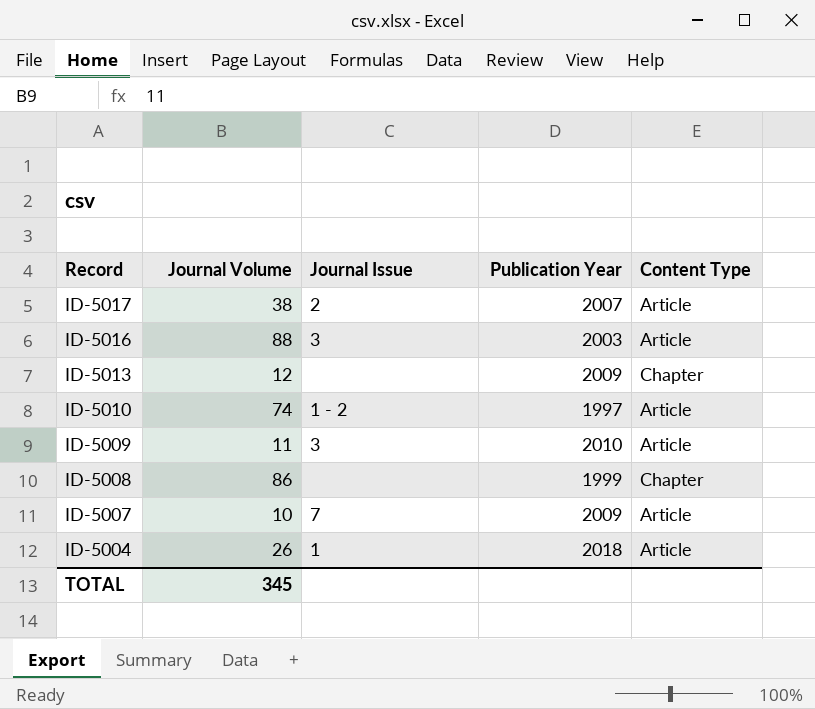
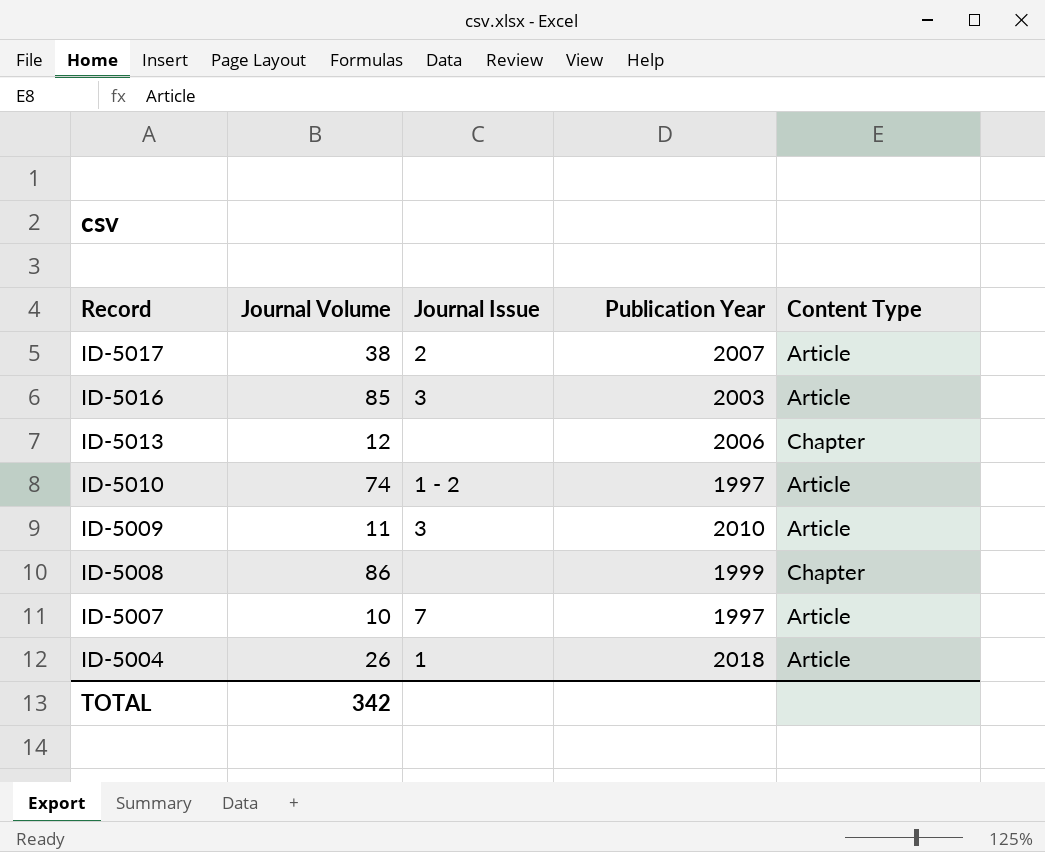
ID-5016 | Journal Volume: 88 -> 85
ID-5013 | Publication Year: 2009 -> 2006
ID-5007 | Publication Year: 2009 -> 1997
TOTAL | Journal Volume: 345 -> 342

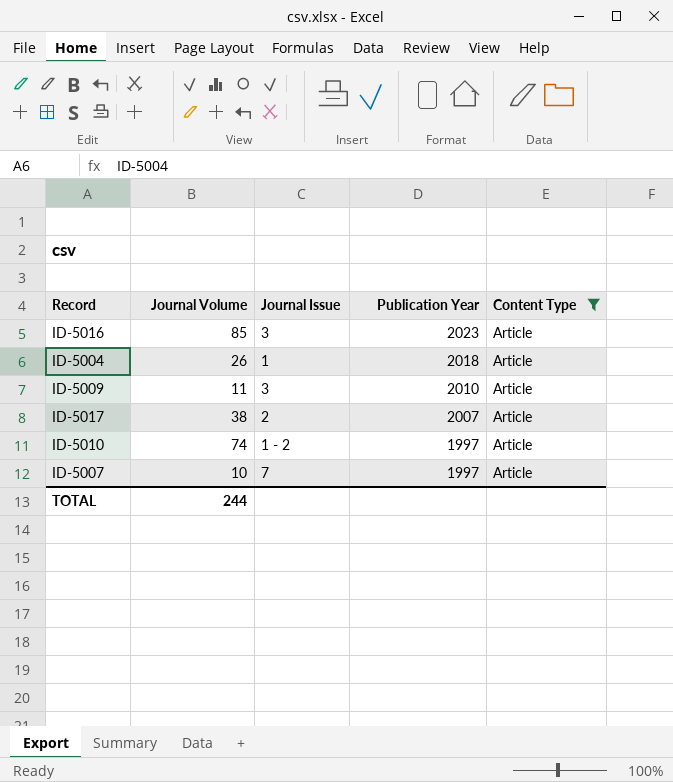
filter: none -> Content Type = Article
row order: Record descending -> Publication Year descending
ID-5016 | Publication Year: 2003 -> 2023
TOTAL | Journal Volume: 342 -> 244

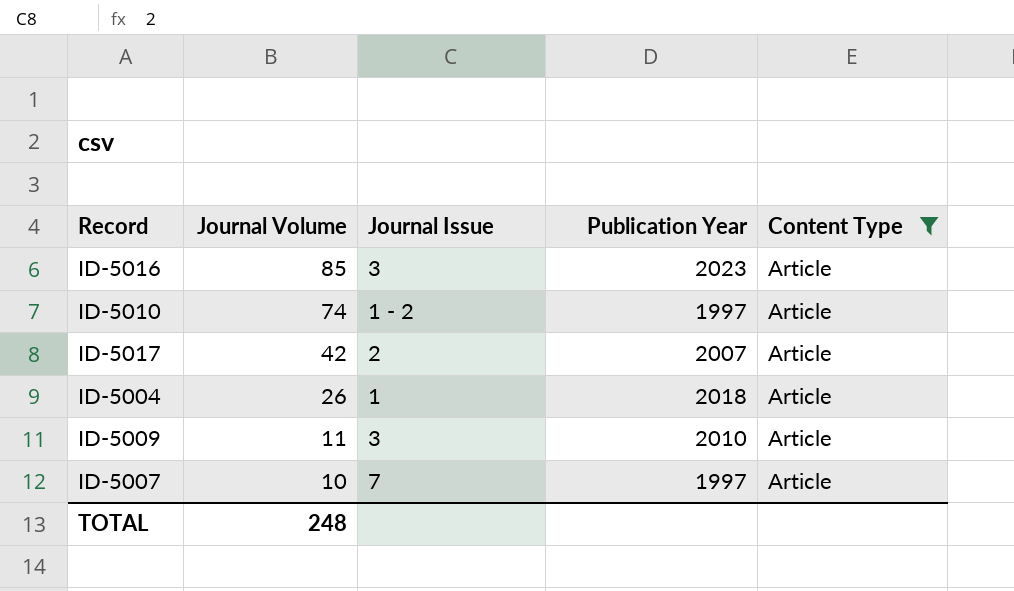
row order: Publication Year descending -> Journal Volume descending
ID-5017 | Journal Volume: 38 -> 42
TOTAL | Journal Volume: 244 -> 248

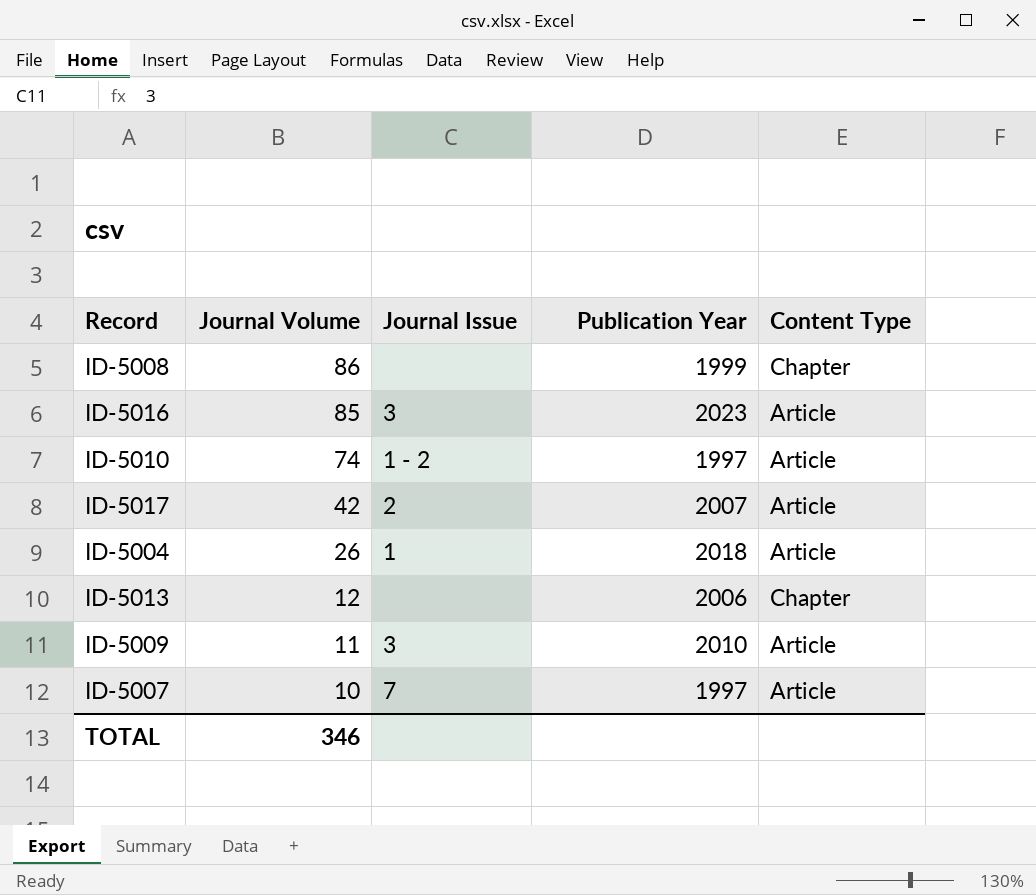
filter: Content Type = Article -> none
TOTAL | Journal Volume: 248 -> 346

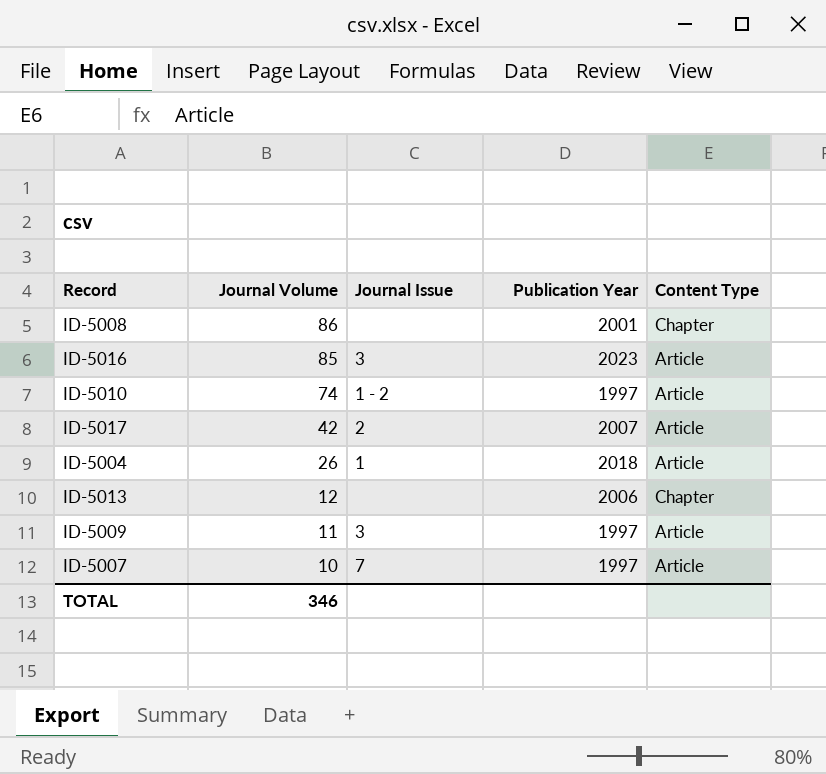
ID-5008 | Publication Year: 1999 -> 2001
ID-5009 | Publication Year: 2010 -> 1997

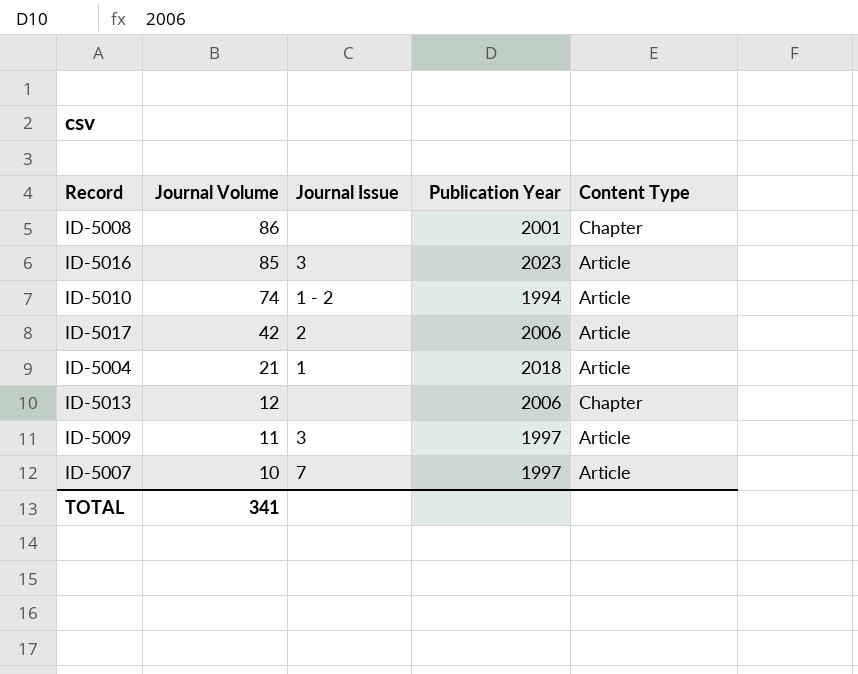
ID-5010 | Publication Year: 1997 -> 1994
ID-5017 | Publication Year: 2007 -> 2006
ID-5004 | Journal Volume: 26 -> 21
TOTAL | Journal Volume: 346 -> 341

